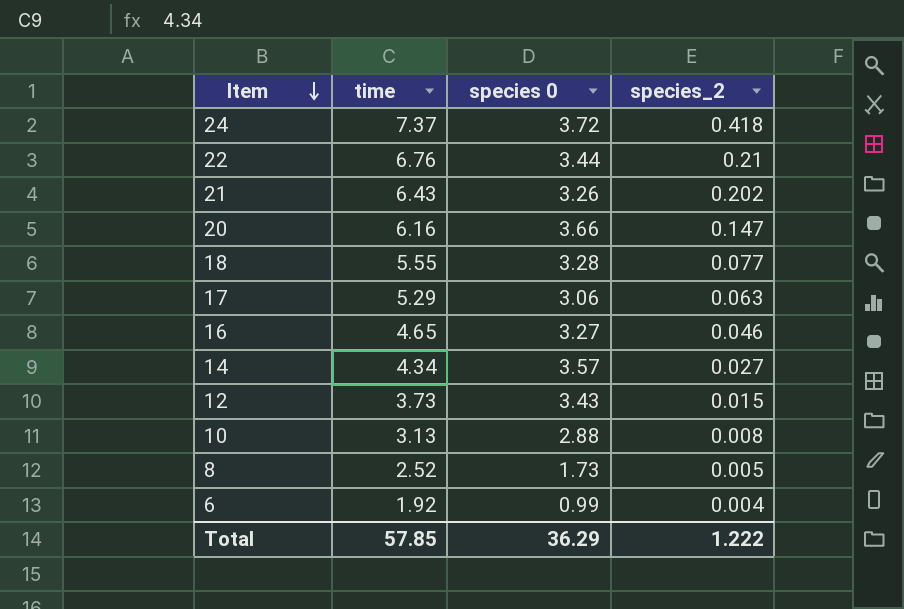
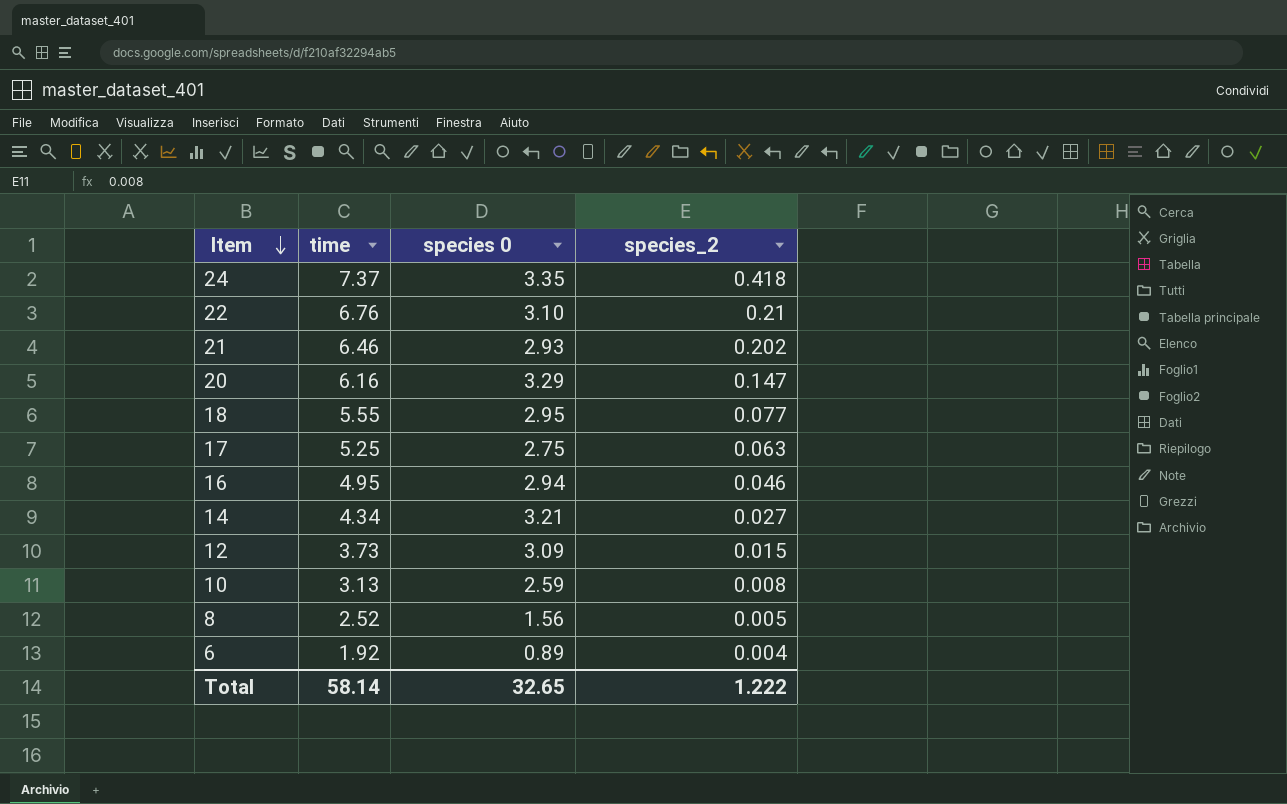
24 | species 0: 3.72 -> 3.35
22 | species 0: 3.44 -> 3.10
21 | time: 6.43 -> 6.46
21 | species 0: 3.26 -> 2.93
20 | species 0: 3.66 -> 3.29
18 | species 0: 3.28 -> 2.95
17 | time: 5.29 -> 5.25
17 | species 0: 3.06 -> 2.75
16 | time: 4.65 -> 4.95
16 | species 0: 3.27 -> 2.94
14 | species 0: 3.57 -> 3.21
12 | species 0: 3.43 -> 3.09
10 | species 0: 2.88 -> 2.59
8 | species 0: 1.73 -> 1.56
6 | species 0: 0.99 -> 0.89
Total | time: 57.85 -> 58.14
Total | species 0: 36.29 -> 32.65

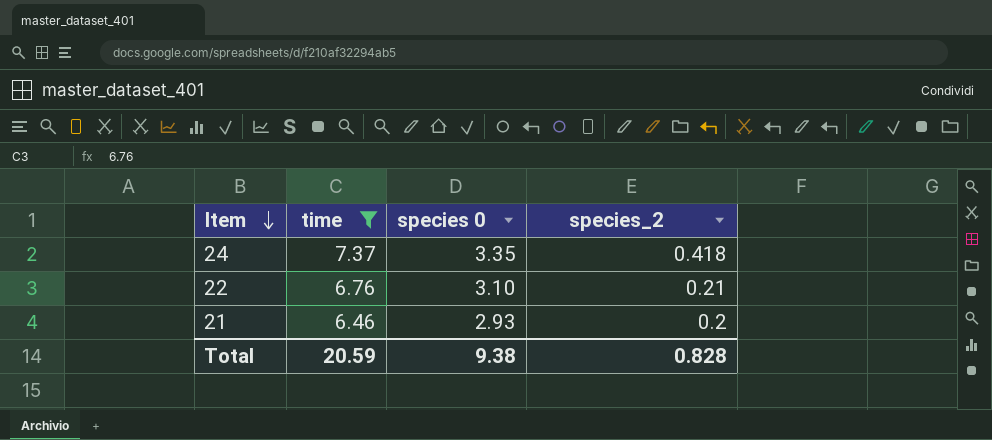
filter: none -> time >= 6.46
21 | species_2: 0.202 -> 0.2
Total | time: 58.14 -> 20.59
Total | species 0: 32.65 -> 9.38
Total | species_2: 1.222 -> 0.828

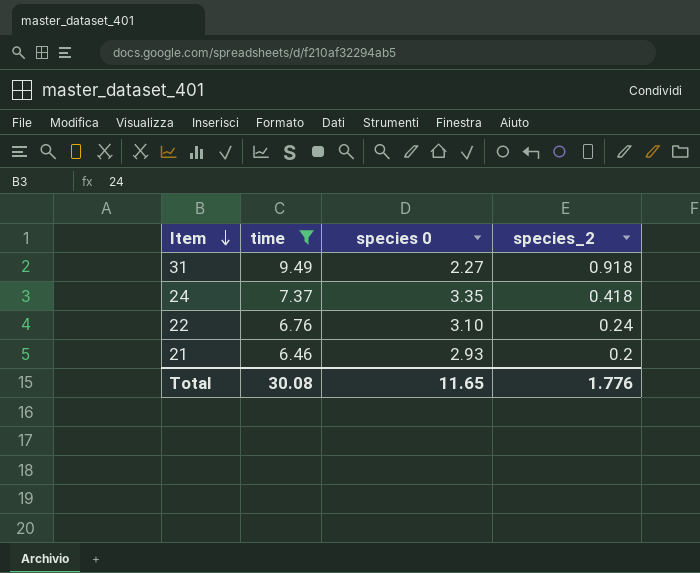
row 31: none -> 9.49 | 2.27 | 0.918
22 | species_2: 0.21 -> 0.24
Total | time: 20.59 -> 30.08
Total | species 0: 9.38 -> 11.65
Total | species_2: 0.828 -> 1.776

